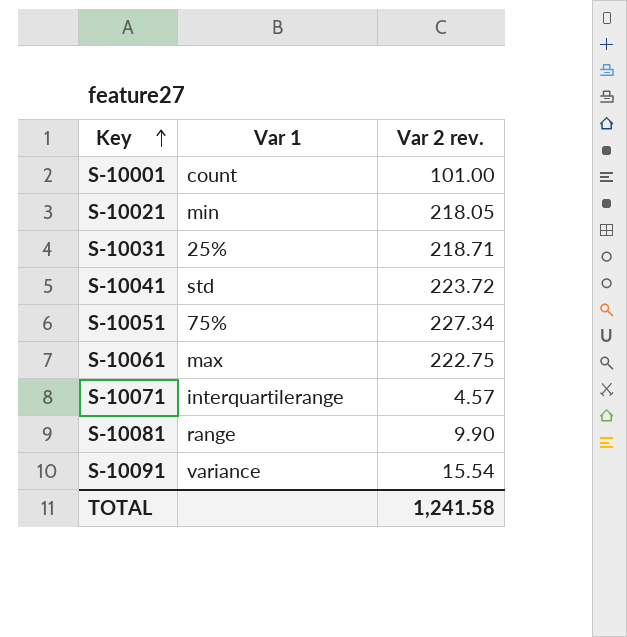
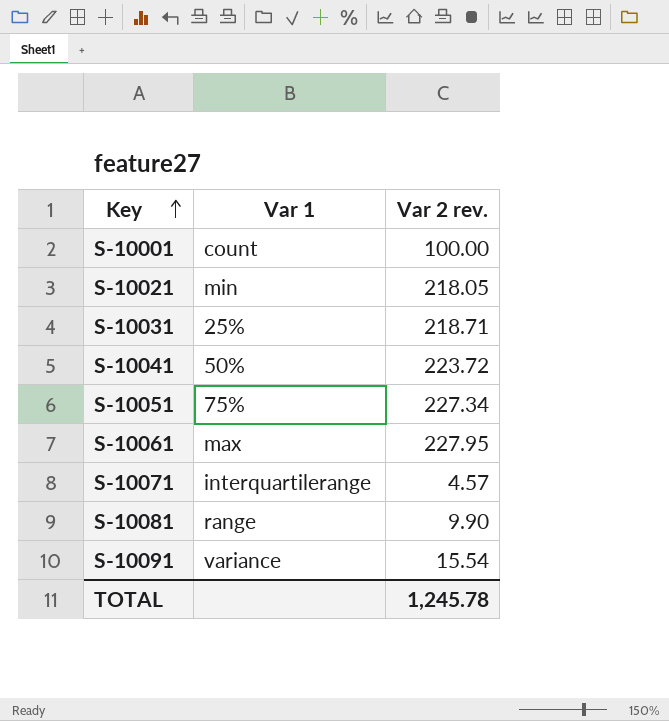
S-10001 | Var 2 rev.: 101.00 -> 100.00
S-10041 | Var 1: std -> 50%
S-10061 | Var 2 rev.: 222.75 -> 227.95
TOTAL | Var 2 rev.: 1,241.58 -> 1,245.78

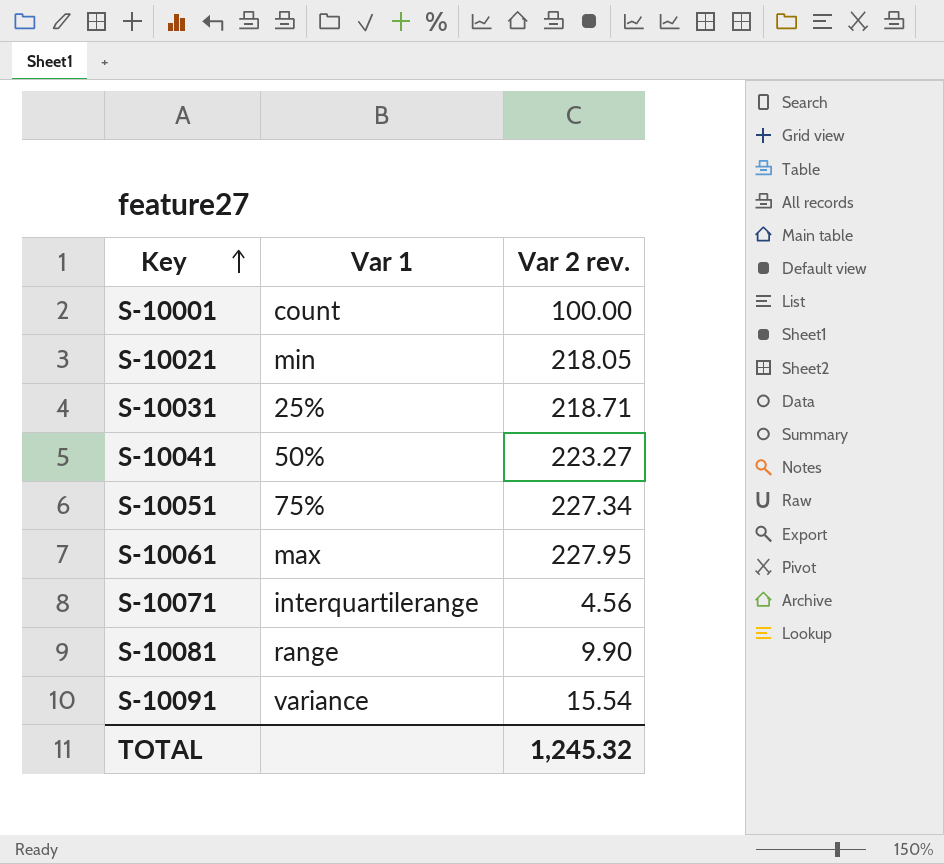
S-10041 | Var 2 rev.: 223.72 -> 223.27
S-10071 | Var 2 rev.: 4.57 -> 4.56
TOTAL | Var 2 rev.: 1,245.78 -> 1,245.32

